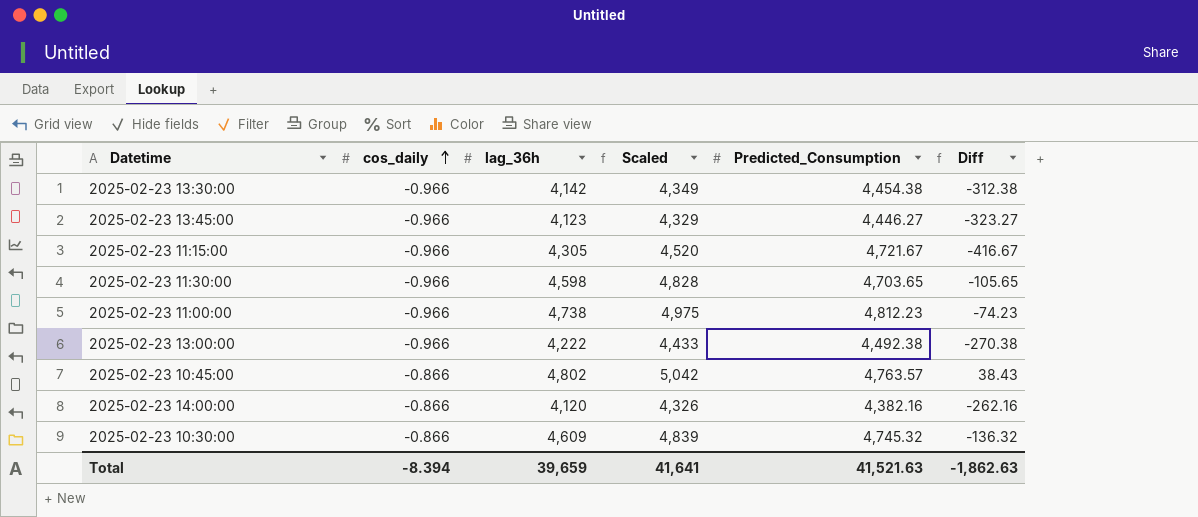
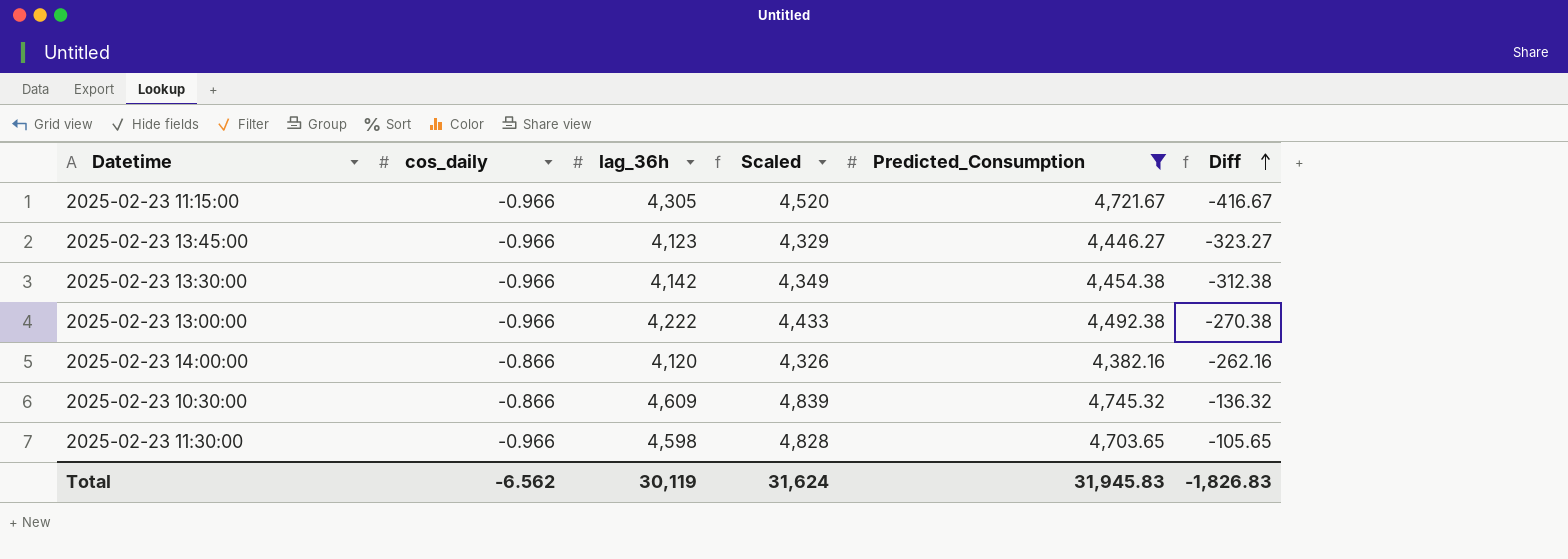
filter: none -> Predicted_Consumption <= 4,745.32
row order: cos_daily ascending -> Diff ascending
Total | cos_daily: -8.394 -> -6.562
Total | lag_36h: 39,659 -> 30,119
Total | Scaled: 41,641 -> 31,624
Total | Predicted_Consumption: 41,521.63 -> 31,945.83
Total | Diff: -1,862.63 -> -1,826.83

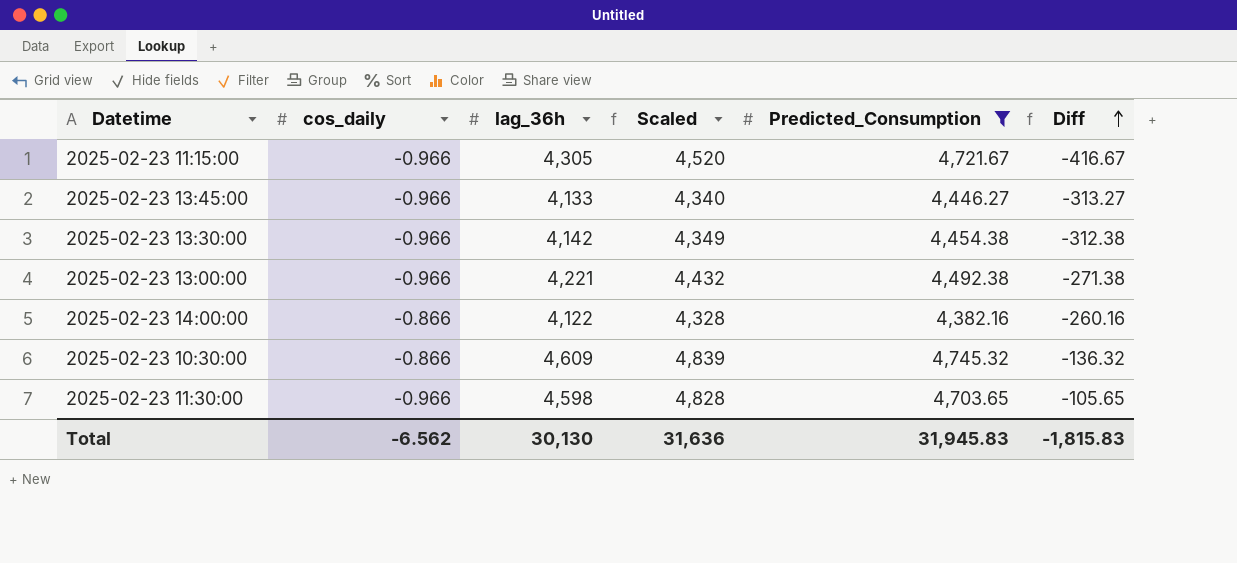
2025-02-23 13:45:00 | lag_36h: 4,123 -> 4,133
2025-02-23 13:45:00 | Scaled: 4,329 -> 4,340
2025-02-23 13:45:00 | Diff: -323.27 -> -313.27
2025-02-23 13:00:00 | lag_36h: 4,222 -> 4,221
2025-02-23 13:00:00 | Scaled: 4,433 -> 4,432
2025-02-23 13:00:00 | Diff: -270.38 -> -271.38
2025-02-23 14:00:00 | lag_36h: 4,120 -> 4,122
2025-02-23 14:00:00 | Scaled: 4,326 -> 4,328
2025-02-23 14:00:00 | Diff: -262.16 -> -260.16
Total | lag_36h: 30,119 -> 30,130
Total | Scaled: 31,624 -> 31,636
Total | Diff: -1,826.83 -> -1,815.83

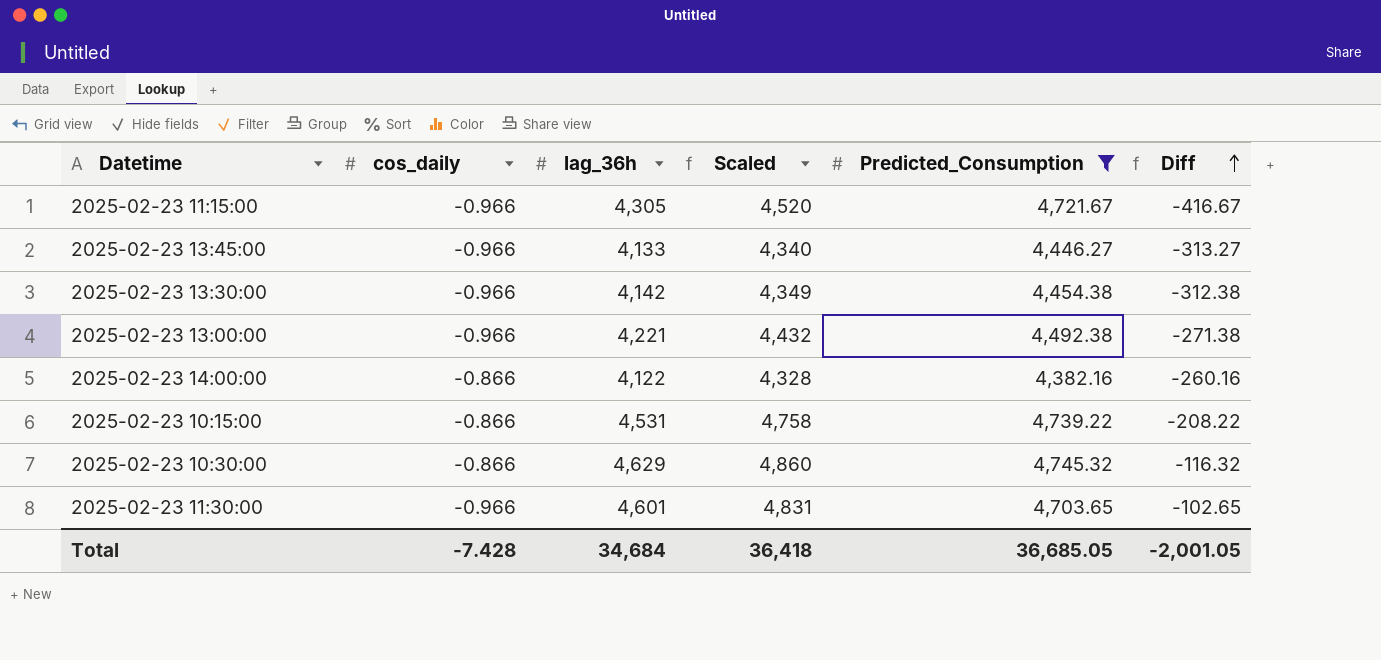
row 2025-02-23 10:15:00: none -> -0.866 | 4,531 | 4,758 | 4,739.22 | -208.22
2025-02-23 10:30:00 | lag_36h: 4,609 -> 4,629
2025-02-23 10:30:00 | Scaled: 4,839 -> 4,860
2025-02-23 10:30:00 | Diff: -136.32 -> -116.32
2025-02-23 11:30:00 | lag_36h: 4,598 -> 4,601
2025-02-23 11:30:00 | Scaled: 4,828 -> 4,831
2025-02-23 11:30:00 | Diff: -105.65 -> -102.65
Total | cos_daily: -6.562 -> -7.428
Total | lag_36h: 30,130 -> 34,684
Total | Scaled: 31,636 -> 36,418
Total | Predicted_Consumption: 31,945.83 -> 36,685.05
Total | Diff: -1,815.83 -> -2,001.05

